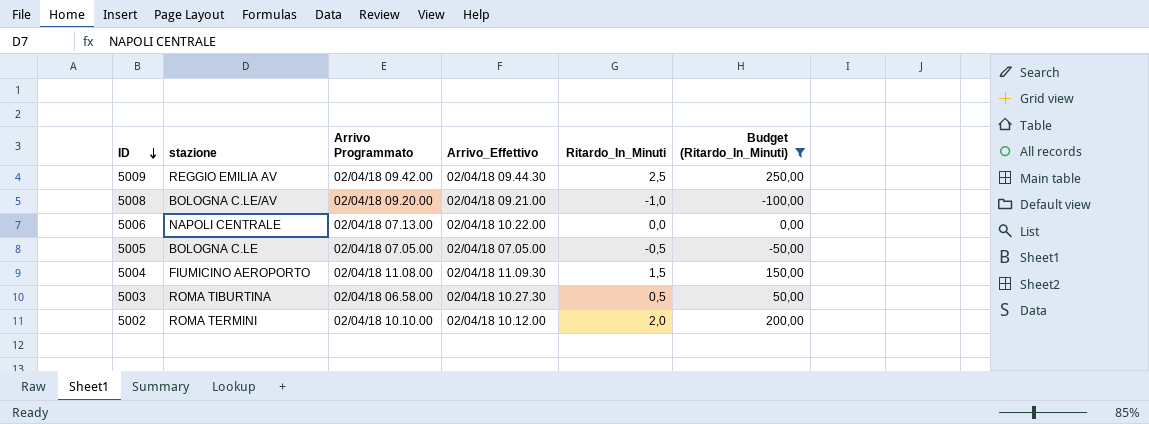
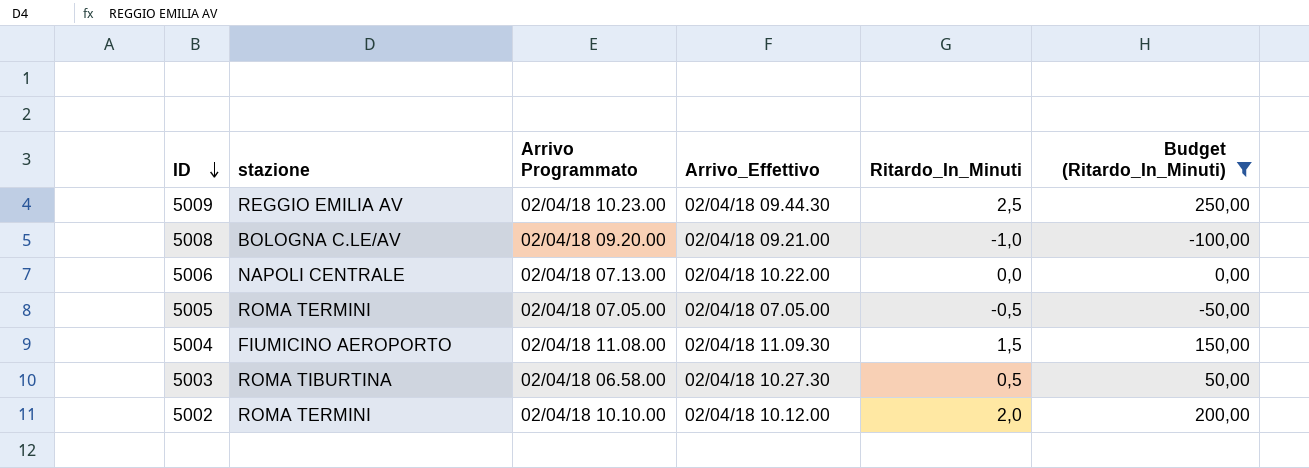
5009 | Arrivo Programmato: 02/04/18 09.42.00 -> 02/04/18 10.23.00
5005 | stazione: BOLOGNA C.LE -> ROMA TERMINI

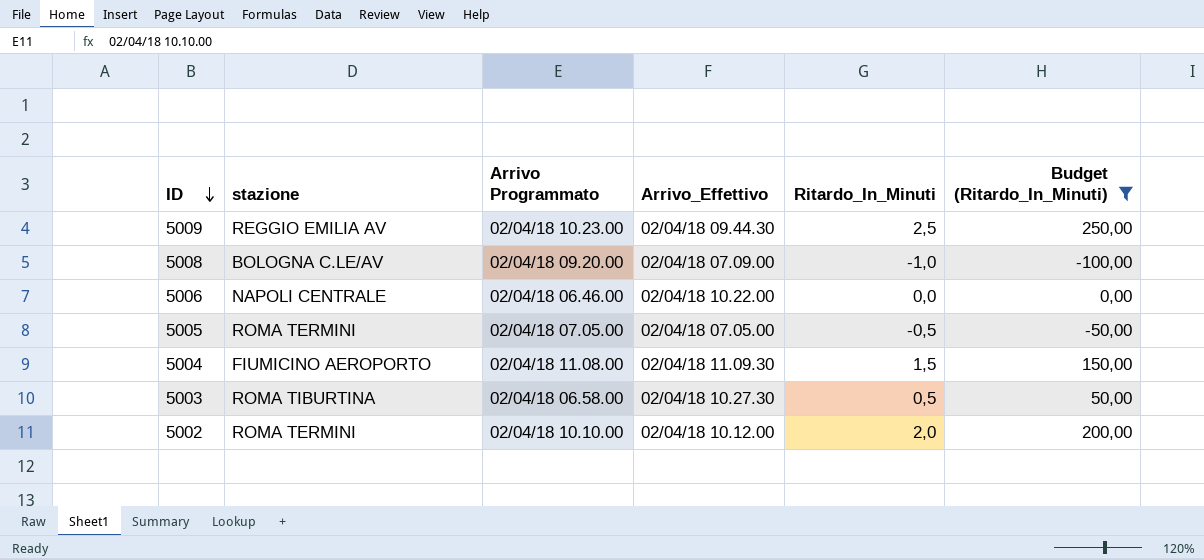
5008 | Arrivo_Effettivo: 02/04/18 09.21.00 -> 02/04/18 07.09.00
5006 | Arrivo Programmato: 02/04/18 07.13.00 -> 02/04/18 06.46.00

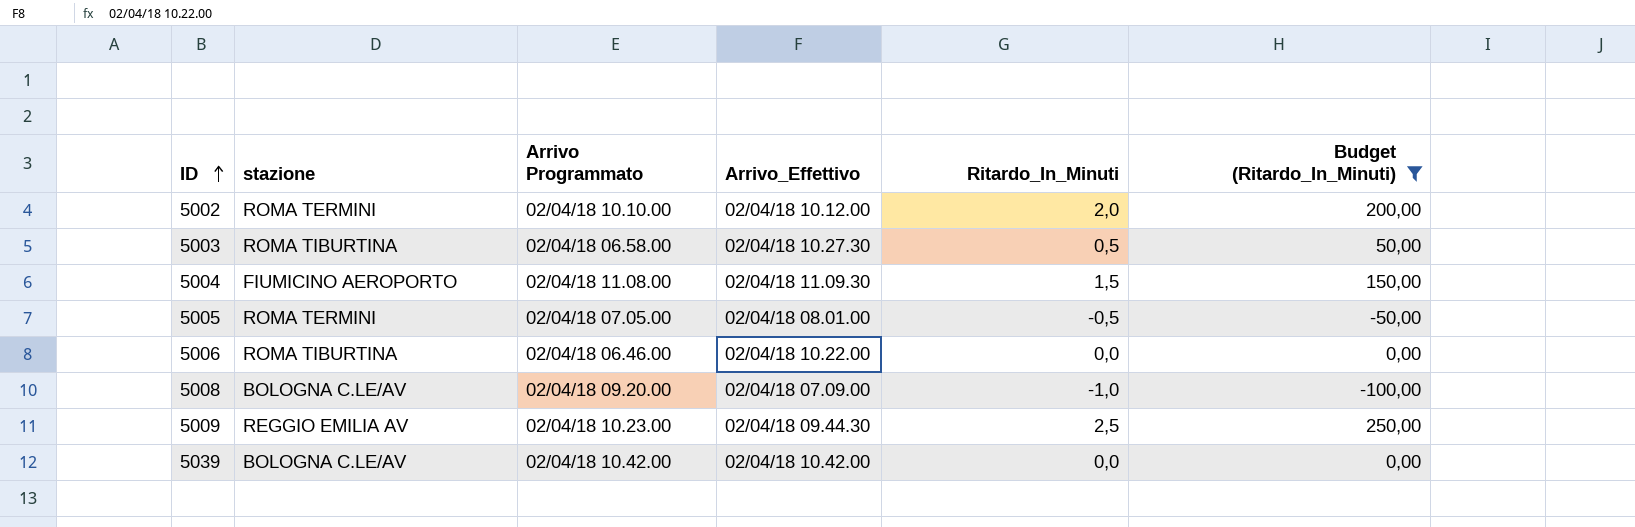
row order: ID descending -> ID ascending
5005 | Arrivo_Effettivo: 02/04/18 07.05.00 -> 02/04/18 08.01.00
5006 | stazione: NAPOLI CENTRALE -> ROMA TIBURTINA
row 5039: none -> BOLOGNA C.LE/AV | 02/04/18 10.42.00 | 02/04/18 10.42.00 | 0,0 | 0,00

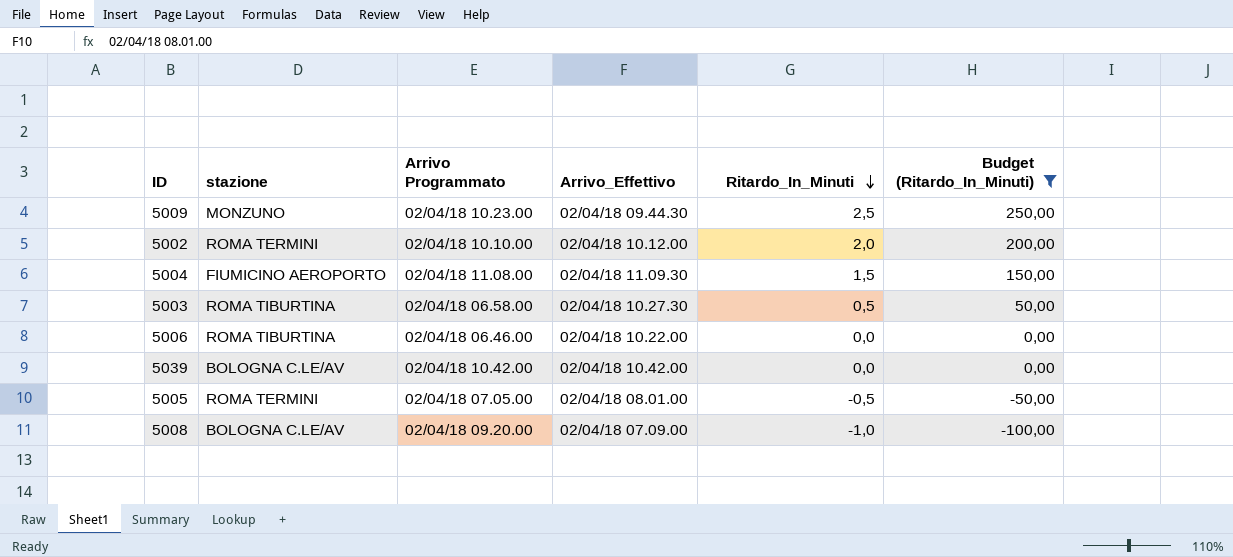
row order: ID ascending -> Ritardo_In_Minuti descending
5009 | stazione: REGGIO EMILIA AV -> MONZUNO

